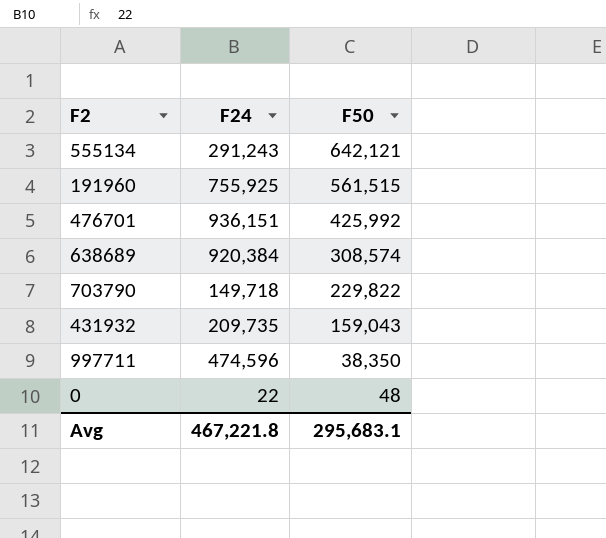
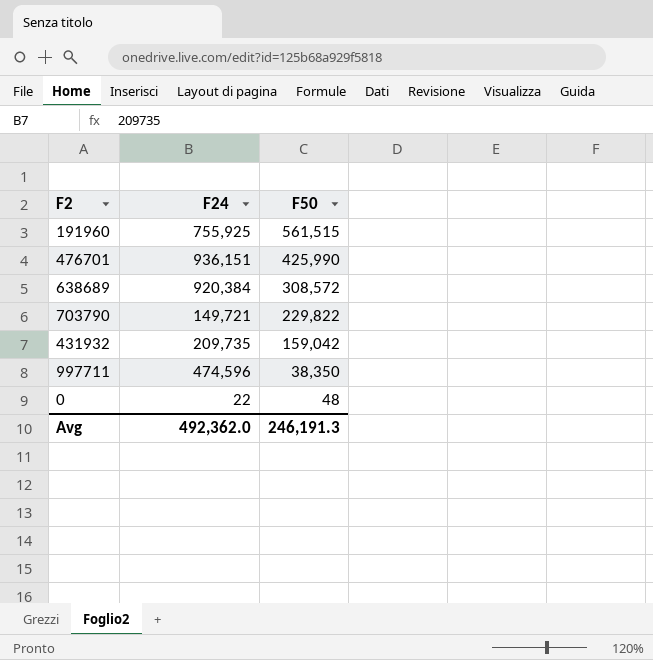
row 555134: 291,243 | 642,121 -> none
476701 | F50: 425,992 -> 425,990
638689 | F50: 308,574 -> 308,572
703790 | F24: 149,718 -> 149,721
431932 | F50: 159,043 -> 159,042
Avg | F24: 467,221.8 -> 492,362.0
Avg | F50: 295,683.1 -> 246,191.3

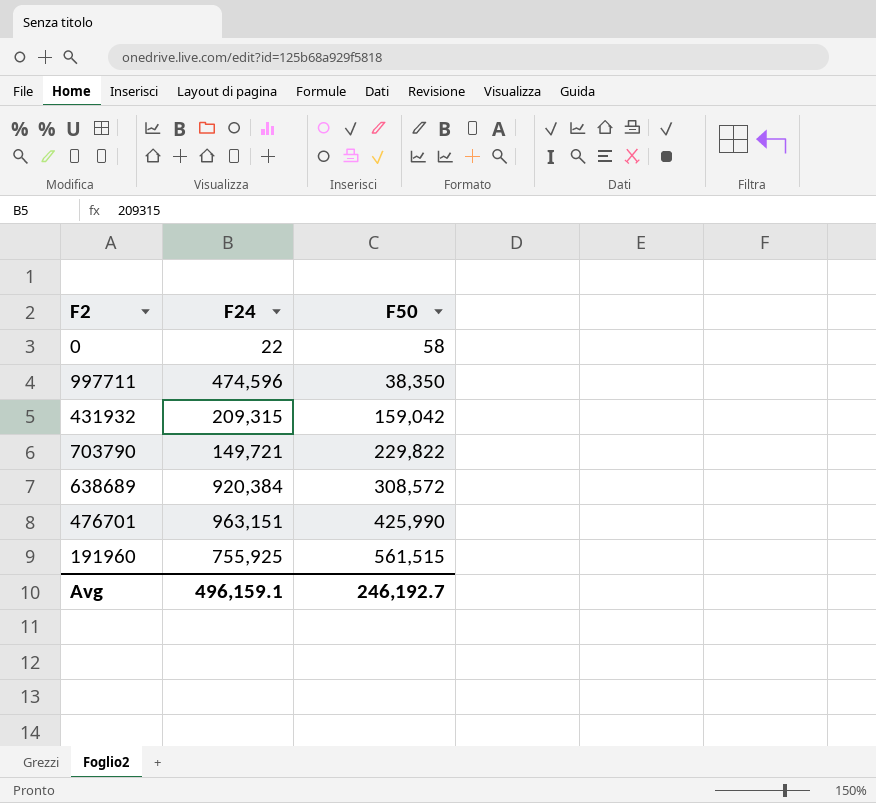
row order: F50 descending -> F50 ascending
0 | F50: 48 -> 58
431932 | F24: 209,735 -> 209,315
476701 | F24: 936,151 -> 963,151
Avg | F24: 492,362.0 -> 496,159.1
Avg | F50: 246,191.3 -> 246,192.7

